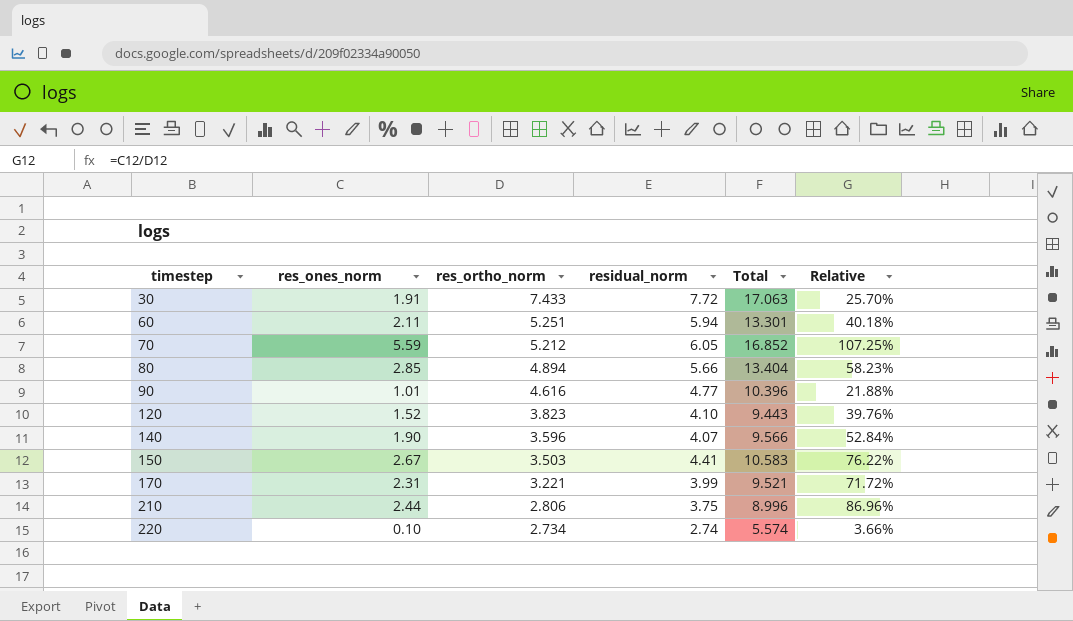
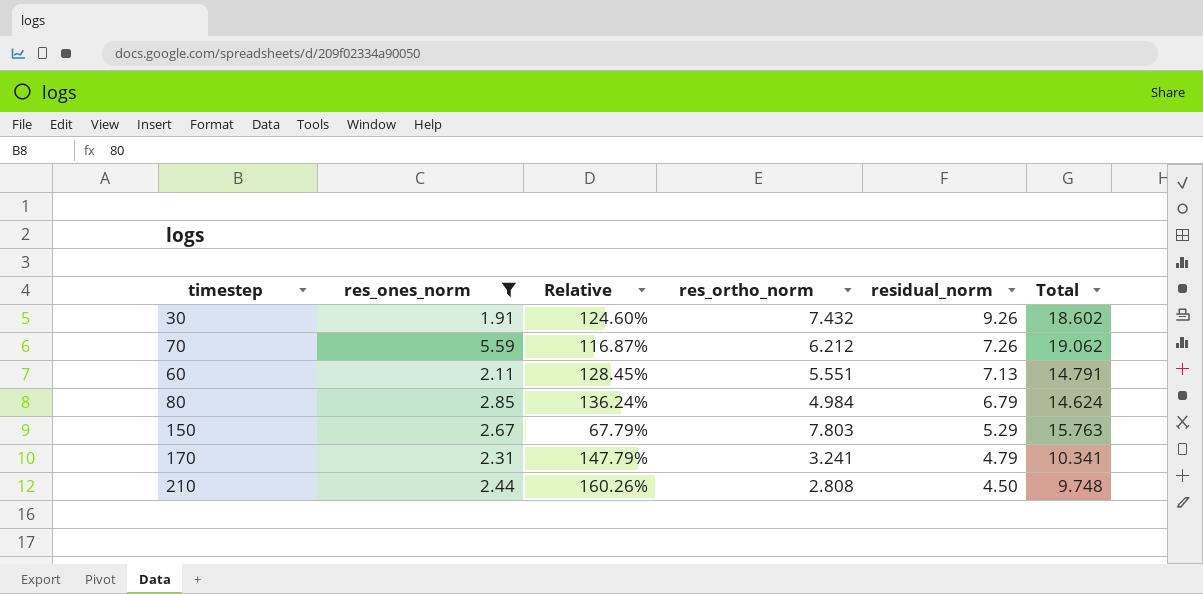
filter: none -> res_ones_norm >= 1.91
row order: timestep ascending -> residual_norm descending
column Relative | formula: [res_ones_norm] / [res_ortho_norm] -> [residual_norm] / [res_ortho_norm]
column Relative | position: 6 -> 3
30 | res_ortho_norm: 7.433 -> 7.432
30 | residual_norm: 7.72 -> 9.26
30 | Total: 17.063 -> 18.602
70 | res_ortho_norm: 5.212 -> 6.212
70 | residual_norm: 6.05 -> 7.26
70 | Total: 16.852 -> 19.062
60 | res_ortho_norm: 5.251 -> 5.551
60 | residual_norm: 5.94 -> 7.13
60 | Total: 13.301 -> 14.791
80 | res_ortho_norm: 4.894 -> 4.984
80 | residual_norm: 5.66 -> 6.79
80 | Total: 13.404 -> 14.624
150 | res_ortho_norm: 3.503 -> 7.803
150 | residual_norm: 4.41 -> 5.29
150 | Total: 10.583 -> 15.763
170 | res_ortho_norm: 3.221 -> 3.241
170 | residual_norm: 3.99 -> 4.79
170 | Total: 9.521 -> 10.341
210 | res_ortho_norm: 2.806 -> 2.808
210 | residual_norm: 3.75 -> 4.50
210 | Total: 8.996 -> 9.748

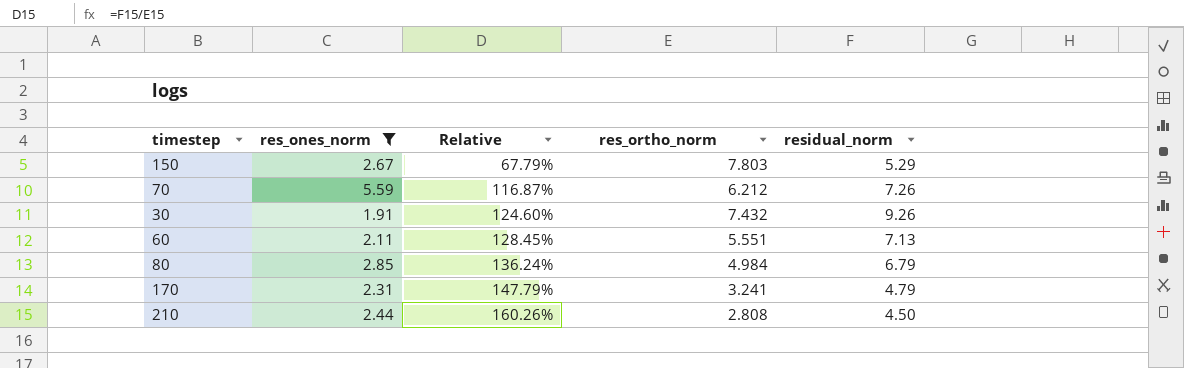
row order: residual_norm descending -> Relative ascending
column Total | formula: [res_ones_norm] + [res_ortho_norm] + [residual_norm] -> none

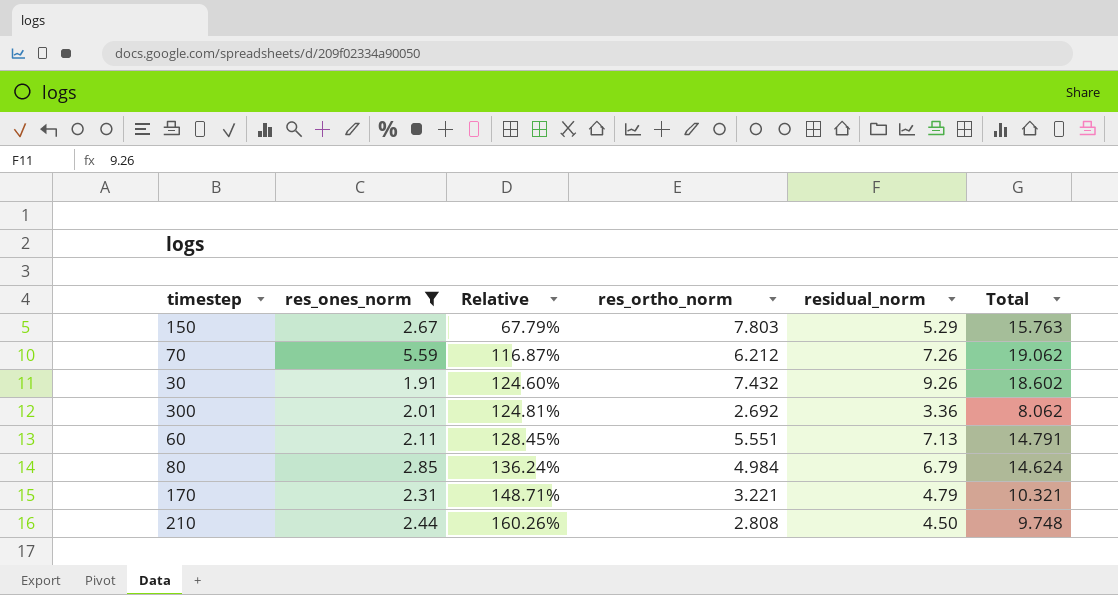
column Total | formula: none -> [res_ones_norm] + [res_ortho_norm] + [residual_norm]
row 300: none -> 2.01 | 124.81% | 2.692 | 3.36 | 8.062
170 | Relative: 147.79% -> 148.71%
170 | res_ortho_norm: 3.241 -> 3.221

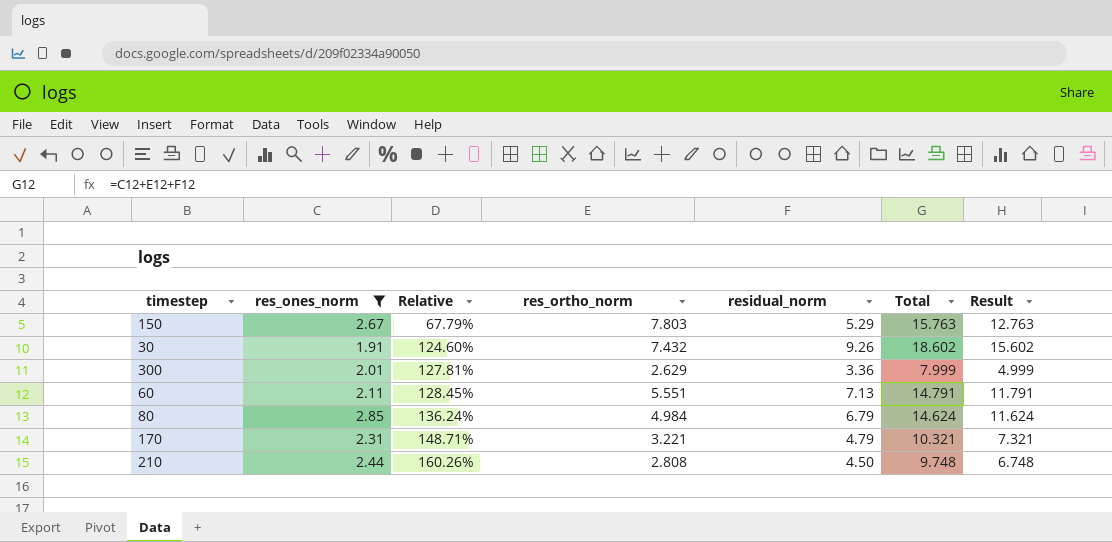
column Result | formula: none -> [Total] - 3
row 70: 5.59 | 116.87% | 6.212 | 7.26 | 19.062 -> none
300 | Relative: 124.81% -> 127.81%
300 | res_ortho_norm: 2.692 -> 2.629
300 | Total: 8.062 -> 7.999

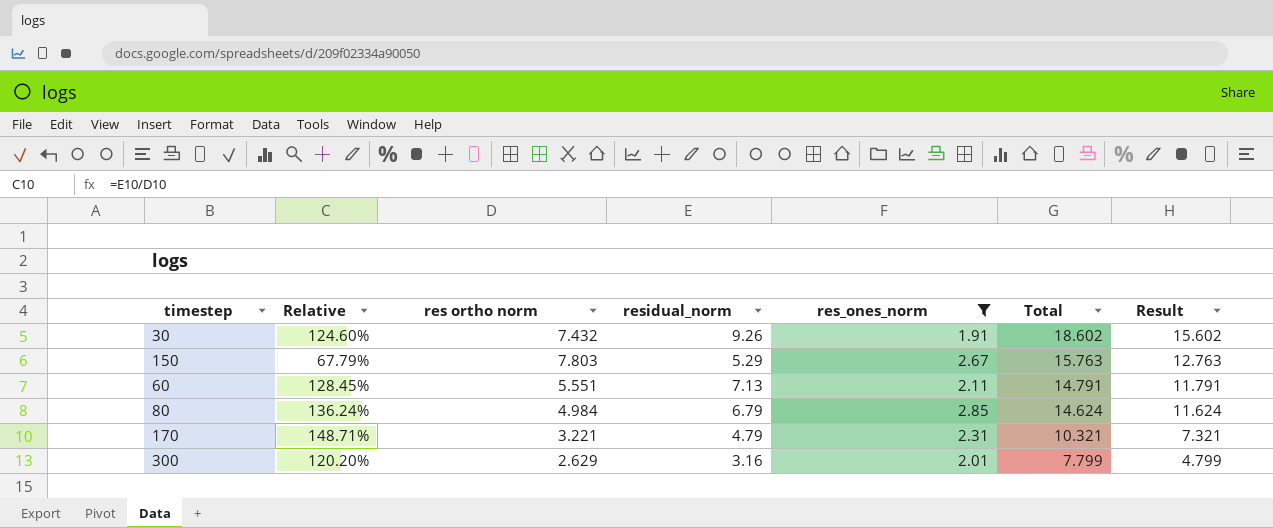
row order: Relative ascending -> Total descending
column name: res_ortho_norm -> res ortho norm
column res_ones_norm | position: 2 -> 5
row 210: 2.44 | 160.26% | 2.808 | 4.50 | 9.748 | 6.748 -> none
300 | Relative: 127.81% -> 120.20%
300 | residual_norm: 3.36 -> 3.16
300 | Total: 7.999 -> 7.799
300 | Result: 4.999 -> 4.799

